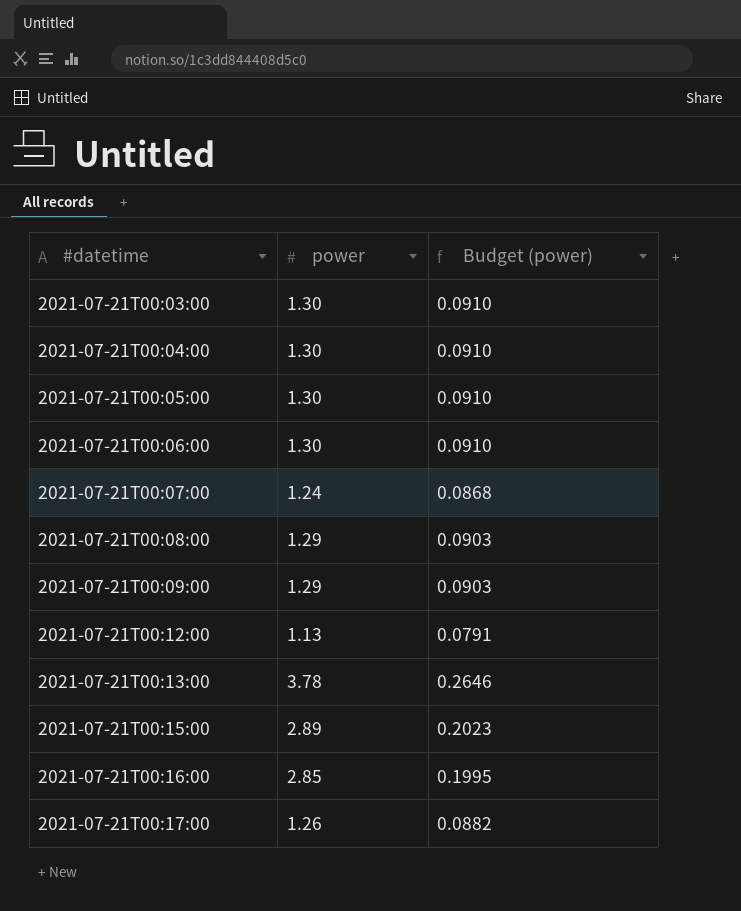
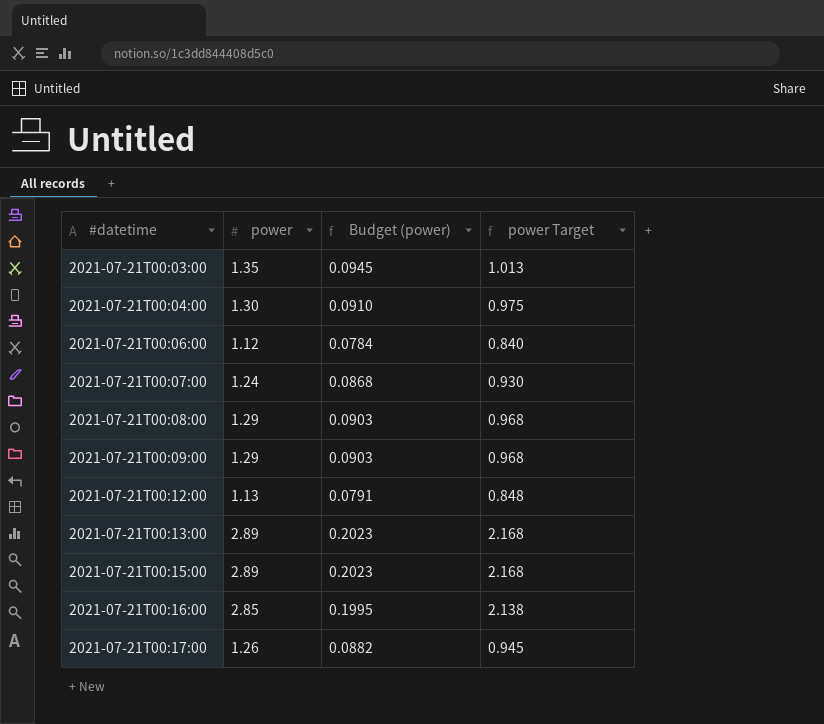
column power Target | formula: none -> [power] * 0.75
row 2021-07-21T00:05:00: 1.30 | 0.0910 -> none
2021-07-21T00:03:00 | power: 1.30 -> 1.35
2021-07-21T00:03:00 | Budget (power): 0.0910 -> 0.0945
2021-07-21T00:06:00 | power: 1.30 -> 1.12
2021-07-21T00:06:00 | Budget (power): 0.0910 -> 0.0784
2021-07-21T00:13:00 | power: 3.78 -> 2.89
2021-07-21T00:13:00 | Budget (power): 0.2646 -> 0.2023

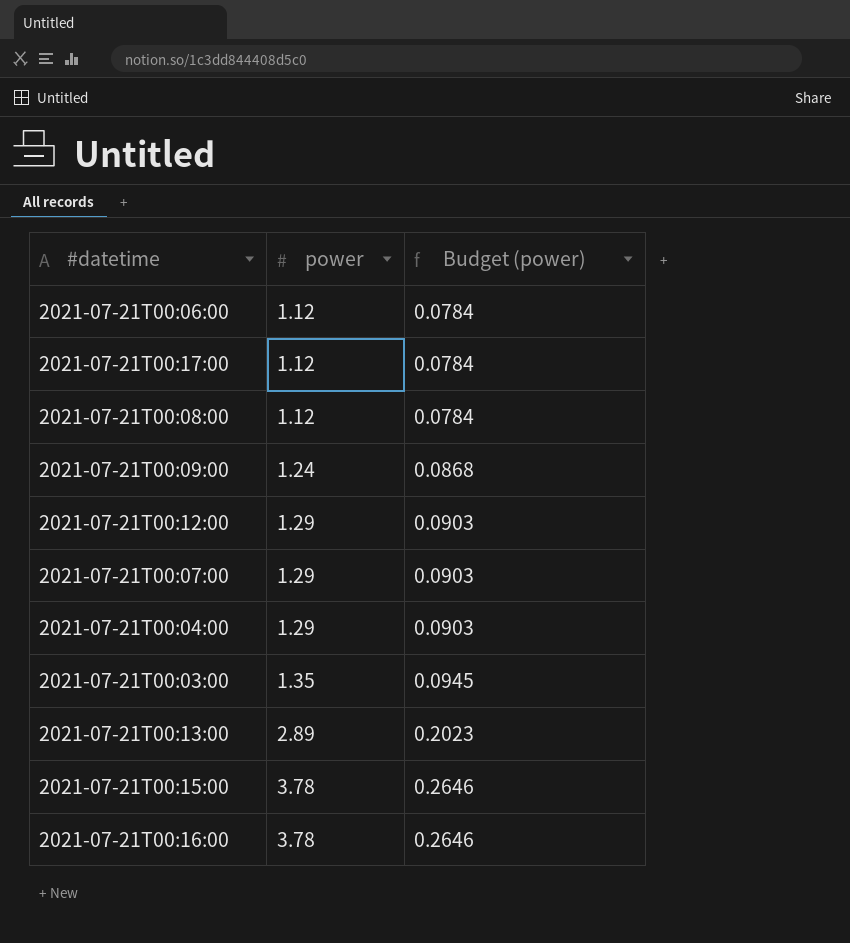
row order: #datetime ascending -> power ascending
column power Target | formula: [power] * 0.75 -> none
2021-07-21T00:17:00 | power: 1.26 -> 1.12
2021-07-21T00:17:00 | Budget (power): 0.0882 -> 0.0784
2021-07-21T00:08:00 | power: 1.29 -> 1.12
2021-07-21T00:08:00 | Budget (power): 0.0903 -> 0.0784
2021-07-21T00:09:00 | power: 1.29 -> 1.24
2021-07-21T00:09:00 | Budget (power): 0.0903 -> 0.0868
2021-07-21T00:12:00 | power: 1.13 -> 1.29
2021-07-21T00:12:00 | Budget (power): 0.0791 -> 0.0903
2021-07-21T00:07:00 | power: 1.24 -> 1.29
2021-07-21T00:07:00 | Budget (power): 0.0868 -> 0.0903
2021-07-21T00:04:00 | power: 1.30 -> 1.29
2021-07-21T00:04:00 | Budget (power): 0.0910 -> 0.0903
2021-07-21T00:15:00 | power: 2.89 -> 3.78
2021-07-21T00:15:00 | Budget (power): 0.2023 -> 0.2646
2021-07-21T00:16:00 | power: 2.85 -> 3.78
2021-07-21T00:16:00 | Budget (power): 0.1995 -> 0.2646

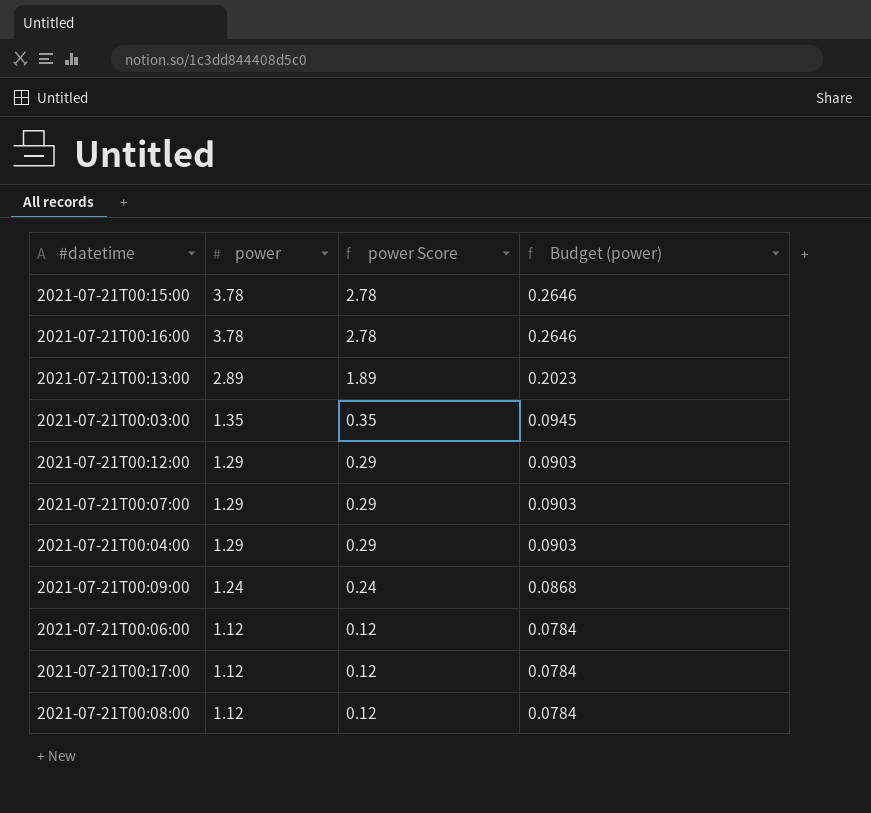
row order: power ascending -> power descending
column power Score | formula: none -> [power] - 1

